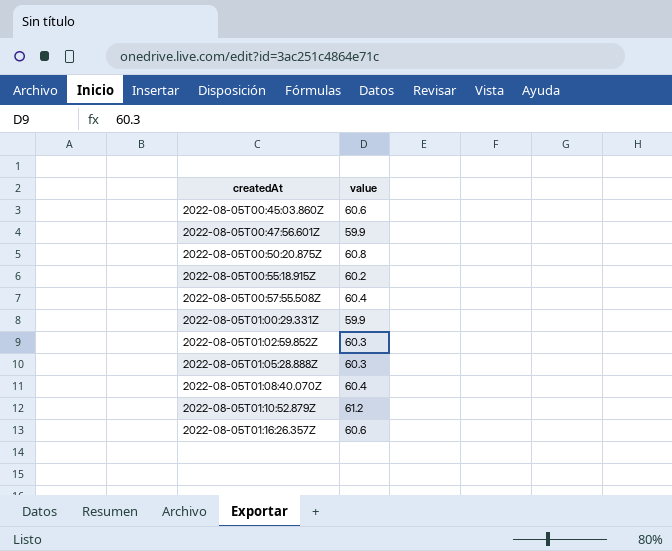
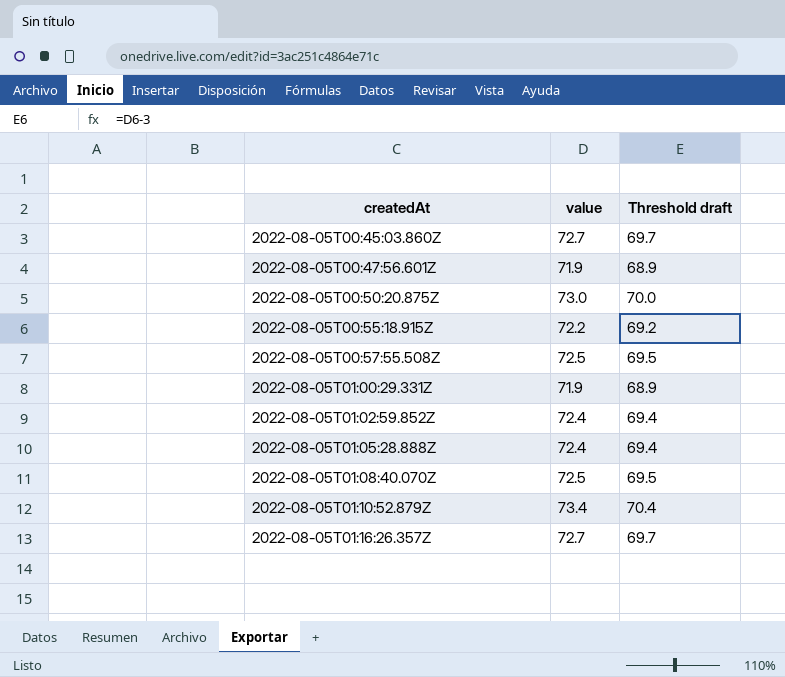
column Threshold draft | formula: none -> [value] - 3
2022-08-05T00:45:03.860Z | value: 60.6 -> 72.7
2022-08-05T00:47:56.601Z | value: 59.9 -> 71.9
2022-08-05T00:50:20.875Z | value: 60.8 -> 73.0
2022-08-05T00:55:18.915Z | value: 60.2 -> 72.2
2022-08-05T00:57:55.508Z | value: 60.4 -> 72.5
2022-08-05T01:00:29.331Z | value: 59.9 -> 71.9
2022-08-05T01:02:59.852Z | value: 60.3 -> 72.4
2022-08-05T01:05:28.888Z | value: 60.3 -> 72.4
2022-08-05T01:08:40.070Z | value: 60.4 -> 72.5
2022-08-05T01:10:52.879Z | value: 61.2 -> 73.4
2022-08-05T01:16:26.357Z | value: 60.6 -> 72.7

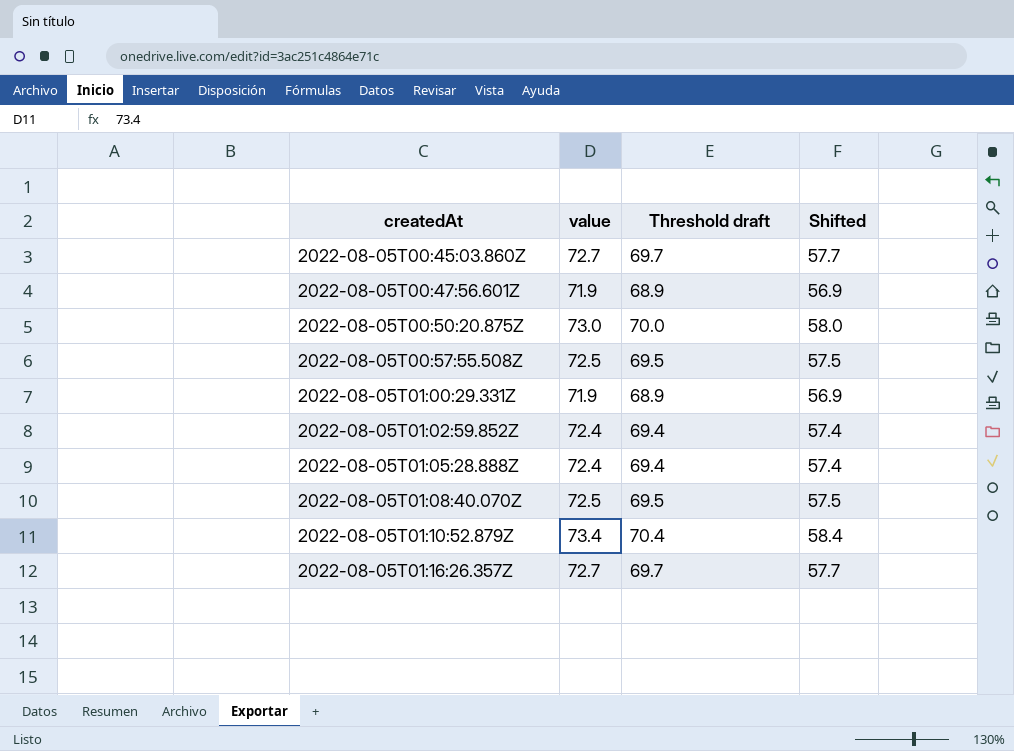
column Shifted | formula: none -> [value] - 15
row 2022-08-05T00:55:18.915Z: 72.2 | 69.2 -> none

